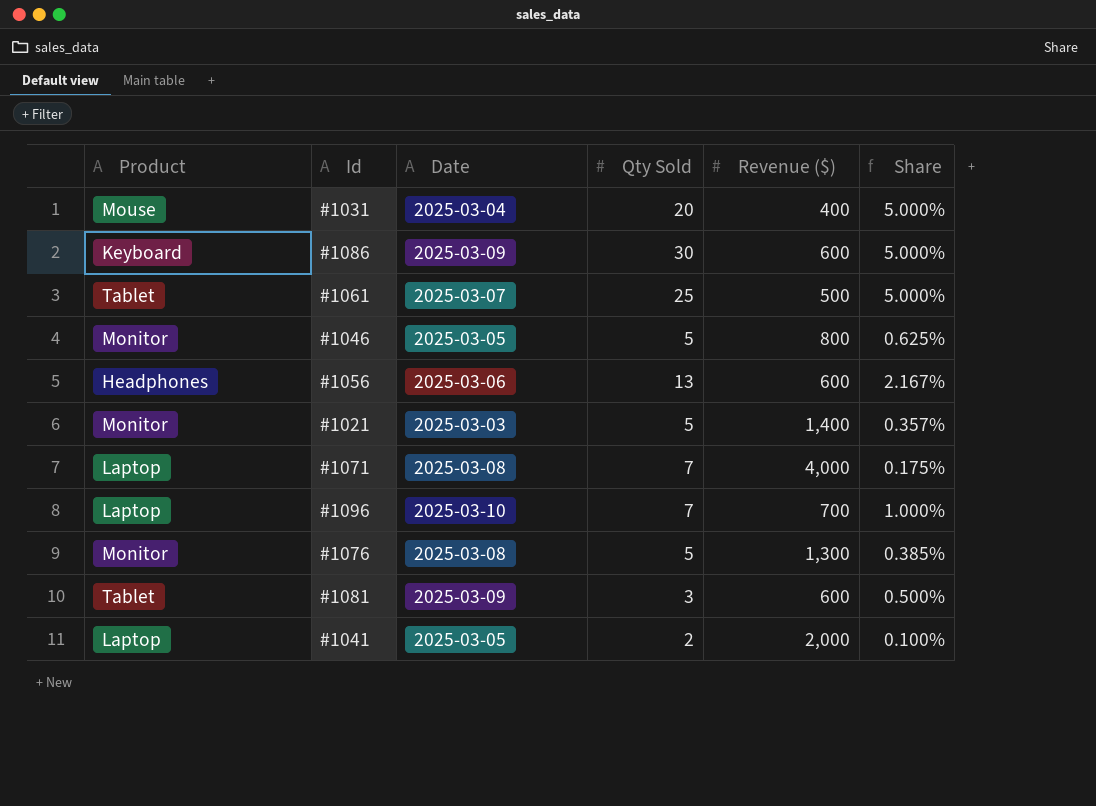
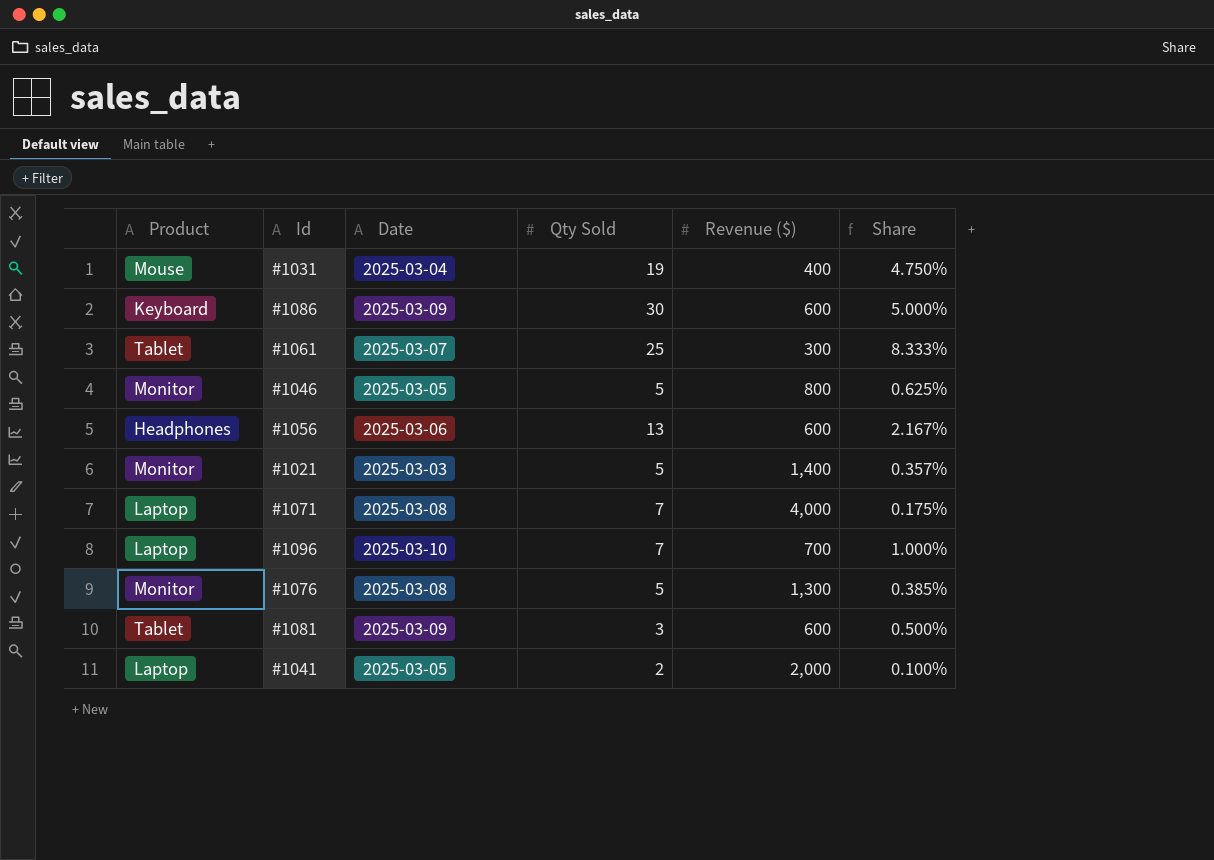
#1031 | Qty Sold: 20 -> 19
#1031 | Share: 5.000% -> 4.750%
#1061 | Revenue ($): 500 -> 300
#1061 | Share: 5.000% -> 8.333%

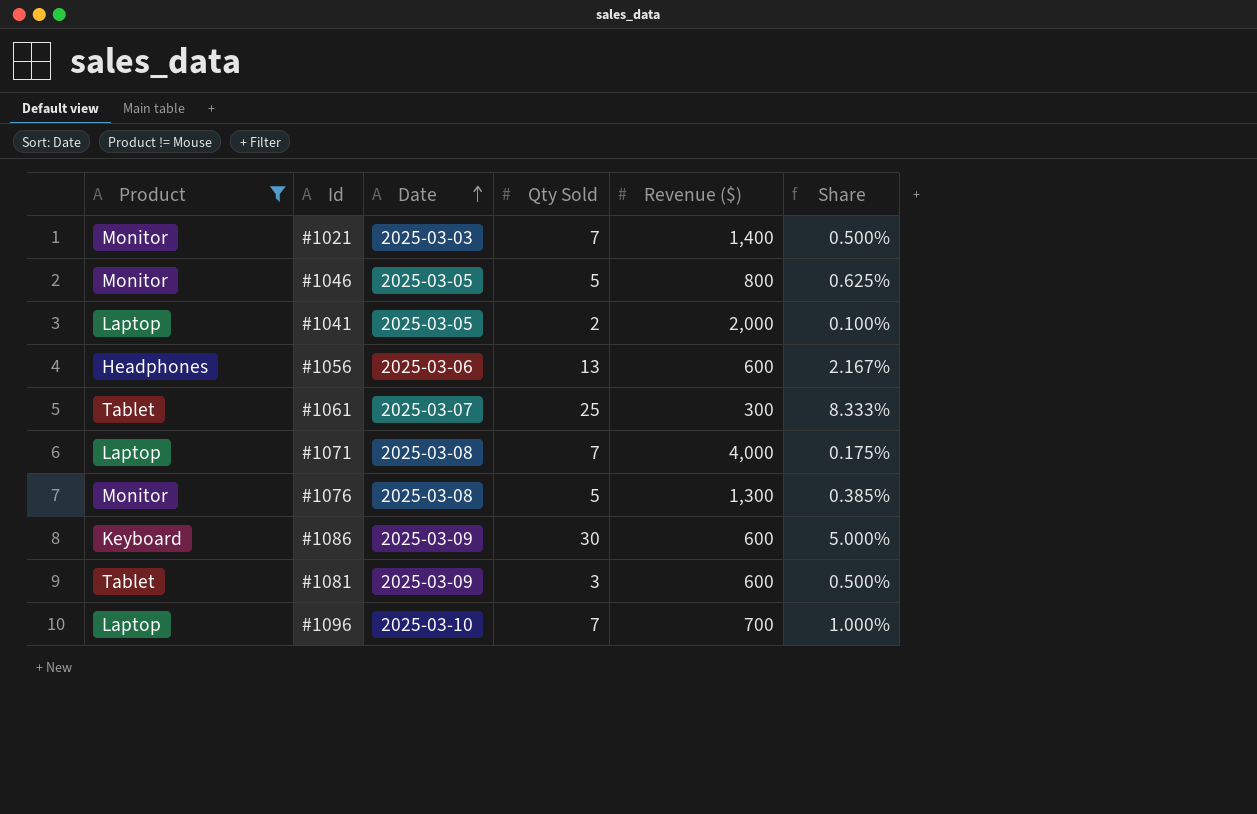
filter: none -> Product != Mouse
row order: none -> Date ascending
#1021 | Qty Sold: 5 -> 7
#1021 | Share: 0.357% -> 0.500%

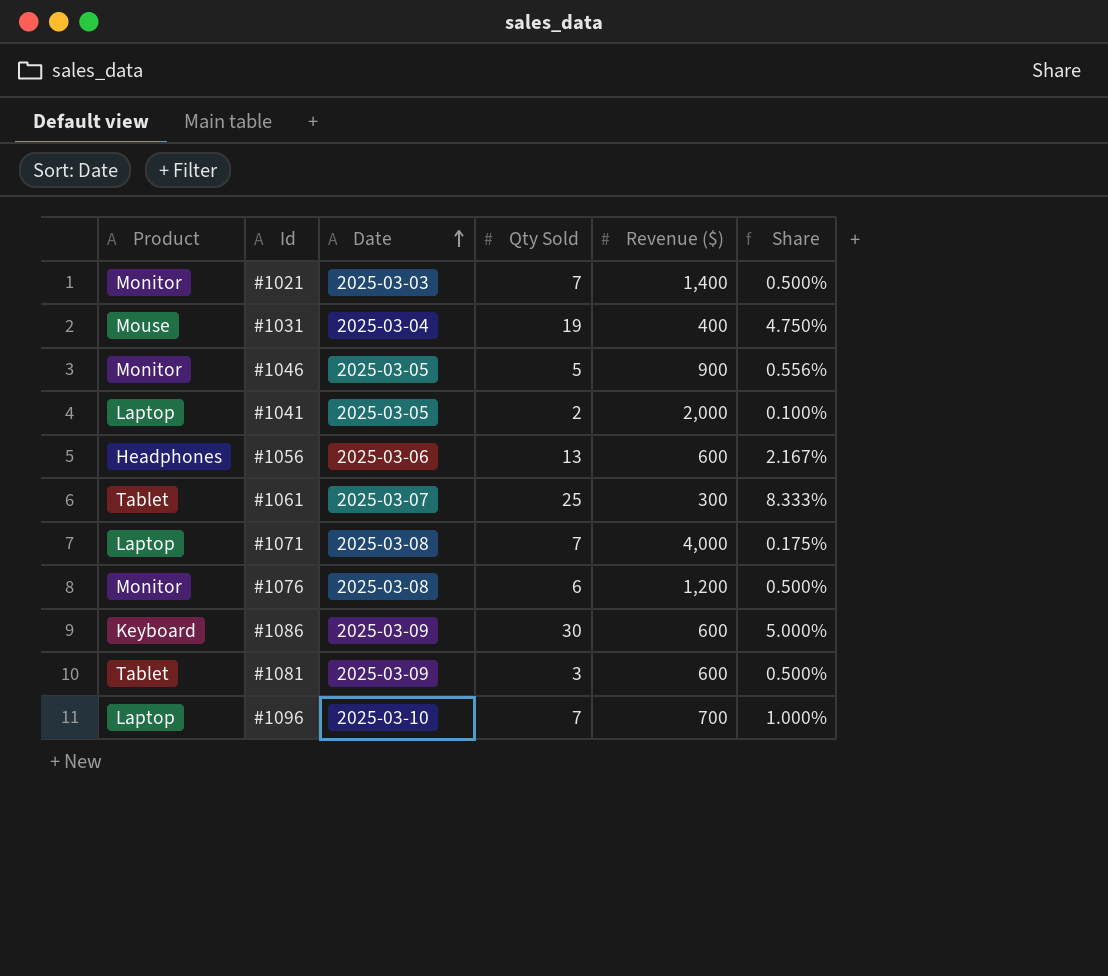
filter: Product != Mouse -> none
#1046 | Revenue ($): 800 -> 900
#1046 | Share: 0.625% -> 0.556%
#1076 | Qty Sold: 5 -> 6
#1076 | Revenue ($): 1,300 -> 1,200
#1076 | Share: 0.385% -> 0.500%

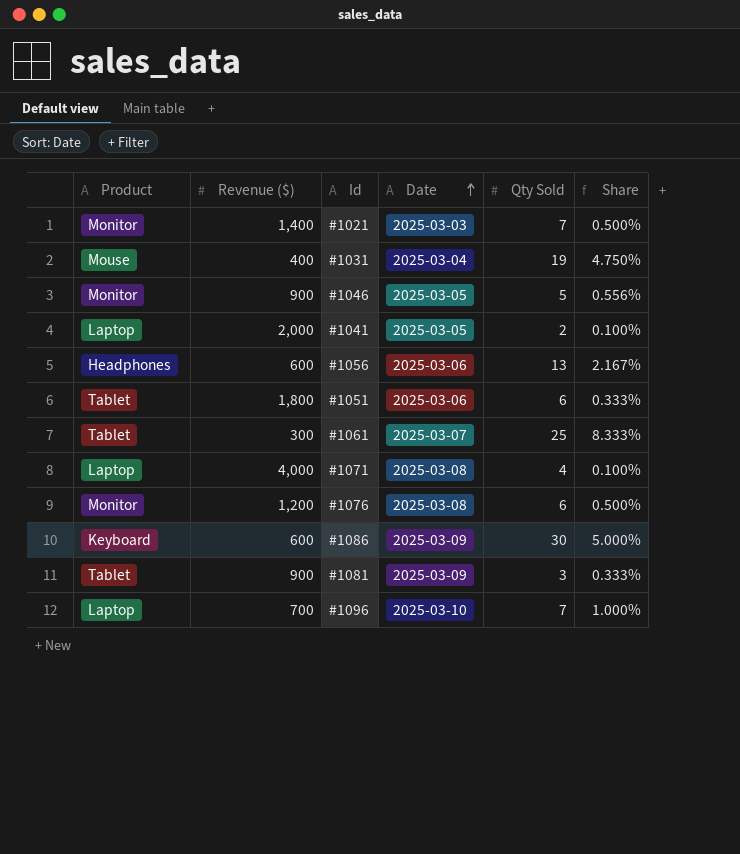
column Revenue ($) | position: 5 -> 2
row #1051: none -> Tablet | 1,800 | 2025-03-06 | 6 | 0.333%
#1071 | Qty Sold: 7 -> 4
#1071 | Share: 0.175% -> 0.100%
#1081 | Revenue ($): 600 -> 900
#1081 | Share: 0.500% -> 0.333%

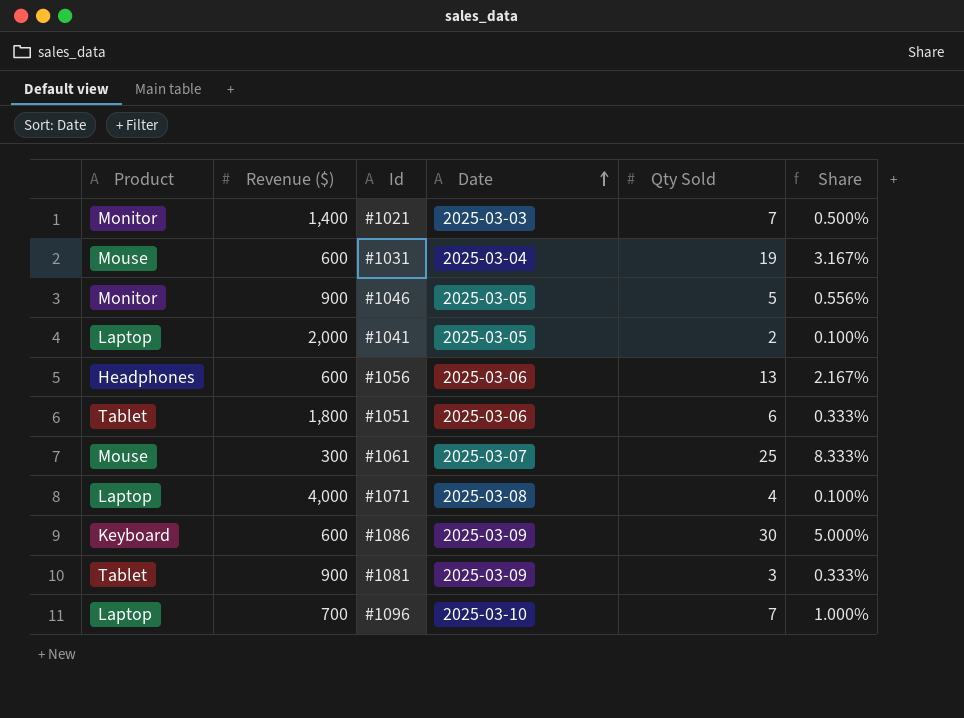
row #1076: Monitor | 1,200 | 2025-03-08 | 6 | 0.500% -> none
#1031 | Revenue ($): 400 -> 600
#1031 | Share: 4.750% -> 3.167%
#1061 | Product: Tablet -> Mouse

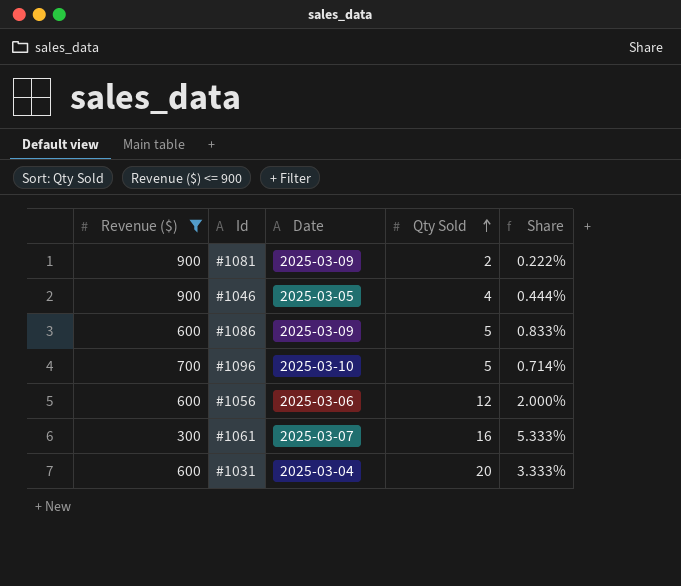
filter: none -> Revenue ($) <= 900
row order: Date ascending -> Qty Sold ascending
column Product | position: 1 -> none
#1081 | Qty Sold: 3 -> 2
#1081 | Share: 0.333% -> 0.222%
#1046 | Qty Sold: 5 -> 4
#1046 | Share: 0.556% -> 0.444%
#1086 | Qty Sold: 30 -> 5
#1086 | Share: 5.000% -> 0.833%
#1096 | Qty Sold: 7 -> 5
#1096 | Share: 1.000% -> 0.714%
#1056 | Qty Sold: 13 -> 12
#1056 | Share: 2.167% -> 2.000%
#1061 | Qty Sold: 25 -> 16
#1061 | Share: 8.333% -> 5.333%
#1031 | Qty Sold: 19 -> 20
#1031 | Share: 3.167% -> 3.333%

